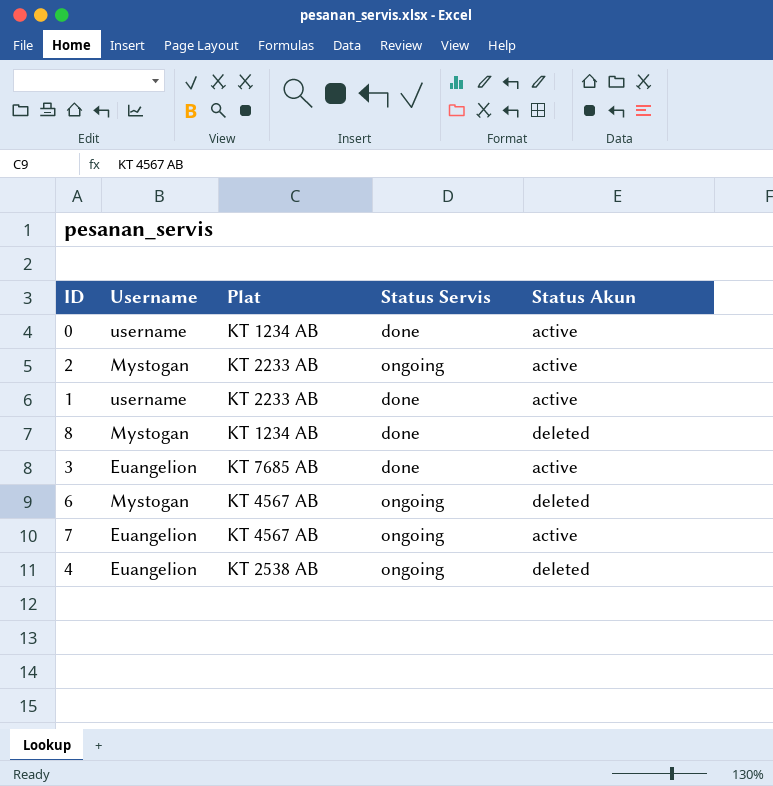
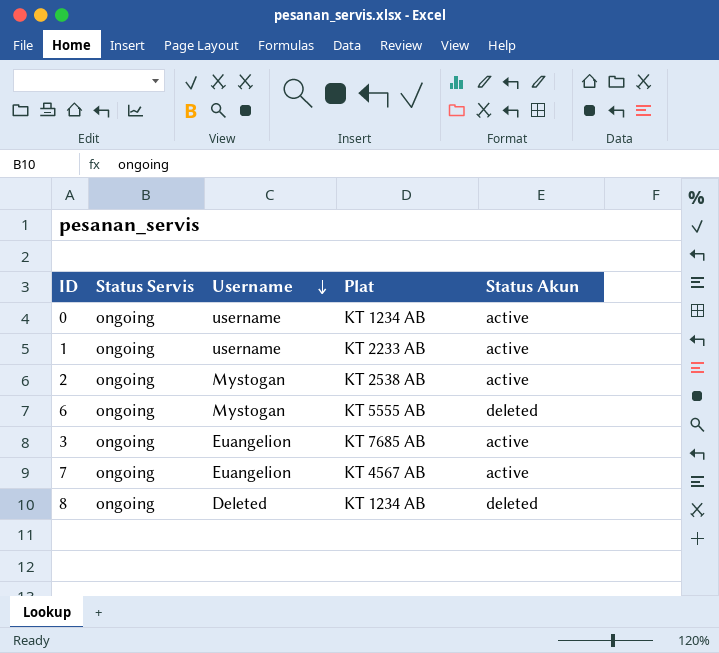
row order: none -> Username descending
column Status Servis | position: 4 -> 2
row 4: Euangelion | KT 2538 AB | ongoing | deleted -> none
0 | Status Servis: done -> ongoing
1 | Status Servis: done -> ongoing
2 | Plat: KT 2233 AB -> KT 2538 AB
6 | Plat: KT 4567 AB -> KT 5555 AB
3 | Status Servis: done -> ongoing
8 | Status Servis: done -> ongoing
8 | Username: Mystogan -> Deleted

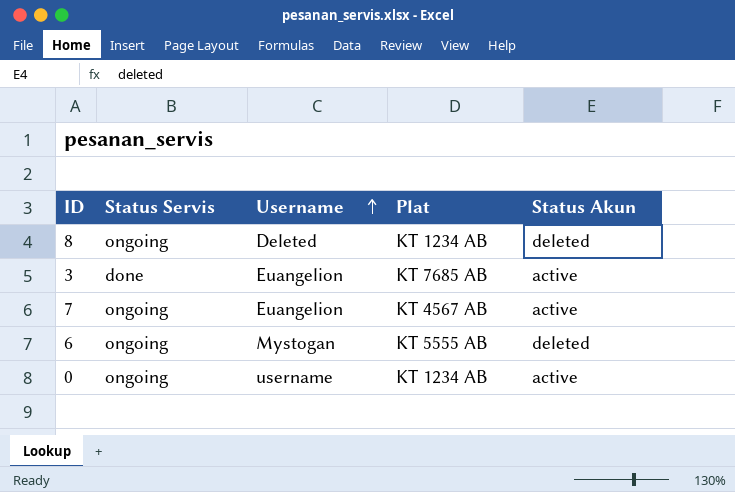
row order: Username descending -> Username ascending
row 1: ongoing | username | KT 2233 AB | active -> none
row 2: ongoing | Mystogan | KT 2538 AB | active -> none
3 | Status Servis: ongoing -> done

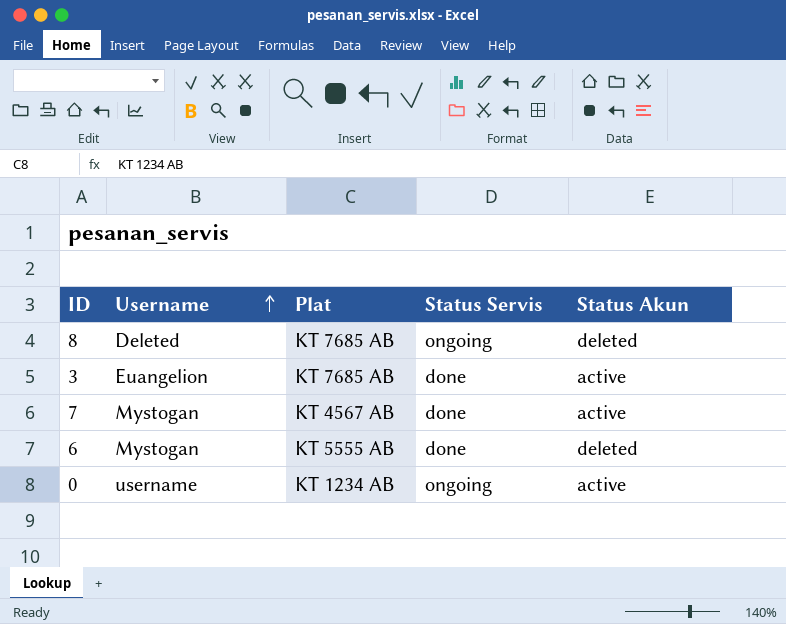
column Status Servis | position: 2 -> 4
8 | Plat: KT 1234 AB -> KT 7685 AB
7 | Username: Euangelion -> Mystogan
7 | Status Servis: ongoing -> done
6 | Status Servis: ongoing -> done

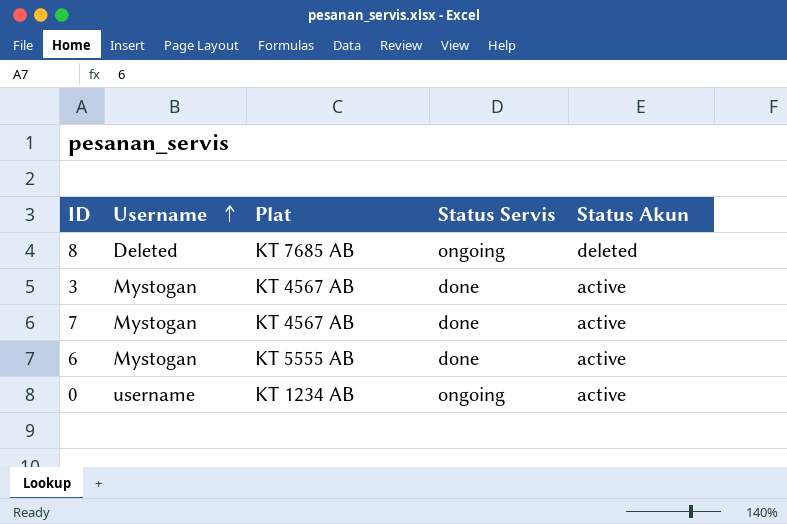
3 | Username: Euangelion -> Mystogan
3 | Plat: KT 7685 AB -> KT 4567 AB
6 | Status Akun: deleted -> active

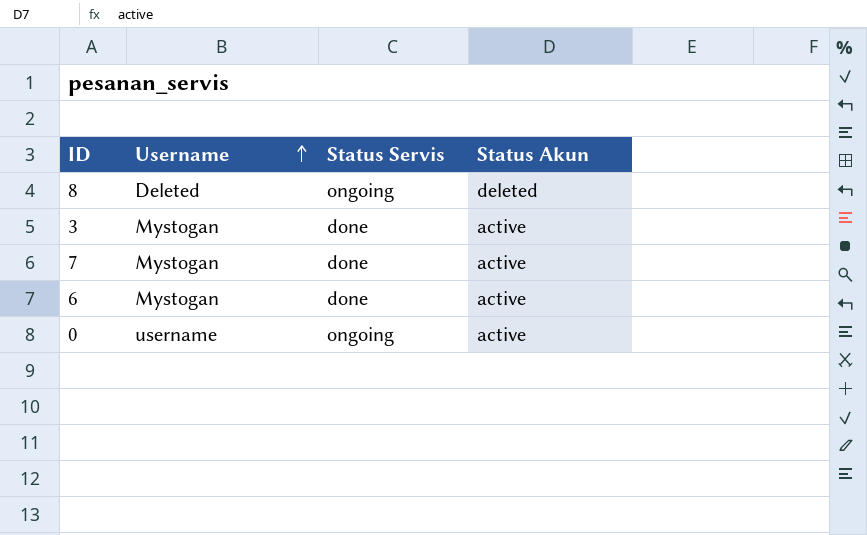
column Plat | position: 3 -> none

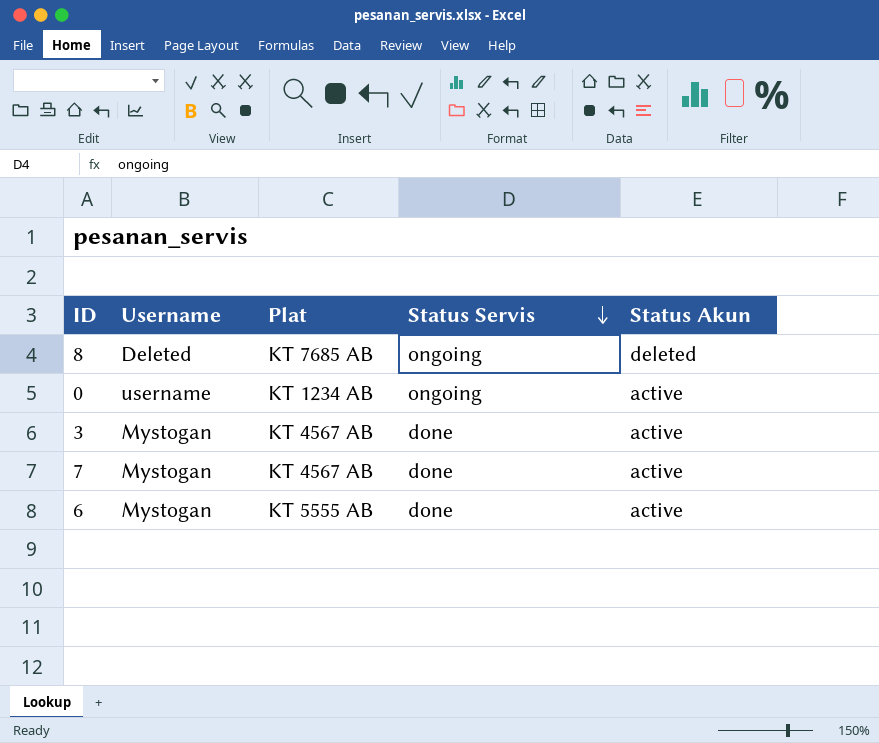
row order: Username ascending -> Status Servis descending
column Plat | position: none -> 3

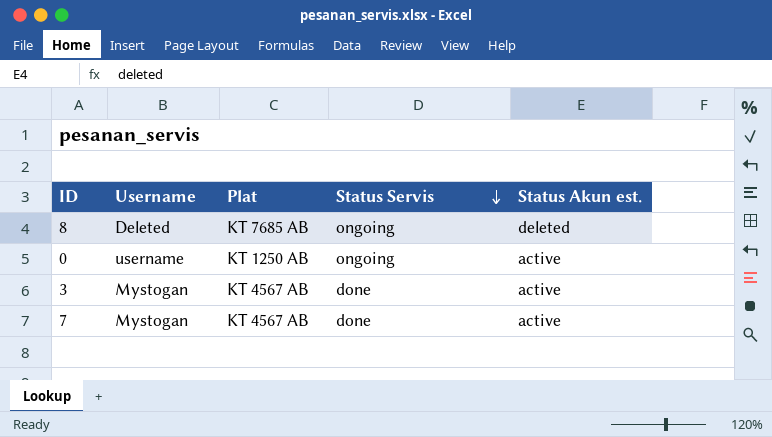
column name: Status Akun -> Status Akun est.
row 6: Mystogan | KT 5555 AB | done | active -> none
0 | Plat: KT 1234 AB -> KT 1250 AB

